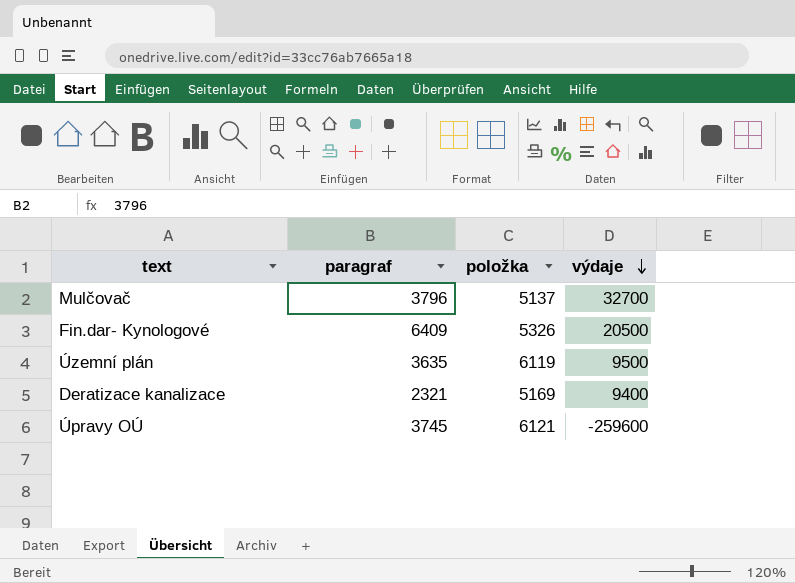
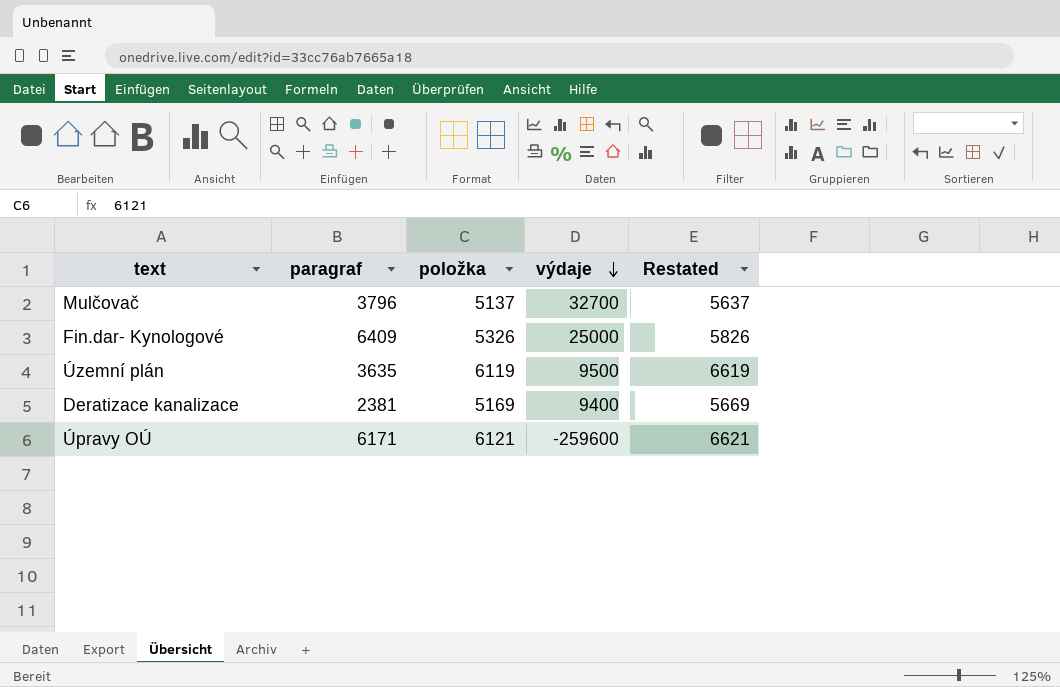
column Restated | formula: none -> [položka] + 500
Fin.dar- Kynologové | výdaje: 20500 -> 25000
Deratizace kanalizace | paragraf: 2321 -> 2381
Úpravy OÚ | paragraf: 3745 -> 6171

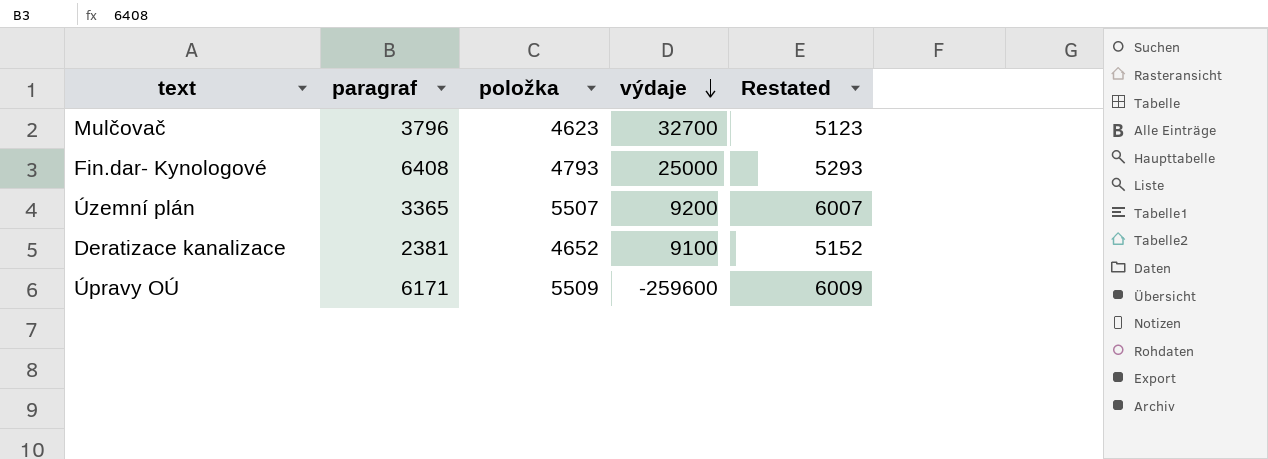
Mulčovač | položka: 5137 -> 4623
Mulčovač | Restated: 5637 -> 5123
Fin.dar- Kynologové | paragraf: 6409 -> 6408
Fin.dar- Kynologové | položka: 5326 -> 4793
Fin.dar- Kynologové | Restated: 5826 -> 5293
Územní plán | paragraf: 3635 -> 3365
Územní plán | položka: 6119 -> 5507
Územní plán | výdaje: 9500 -> 9200
Územní plán | Restated: 6619 -> 6007
Deratizace kanalizace | položka: 5169 -> 4652
Deratizace kanalizace | výdaje: 9400 -> 9100
Deratizace kanalizace | Restated: 5669 -> 5152
Úpravy OÚ | položka: 6121 -> 5509
Úpravy OÚ | Restated: 6621 -> 6009

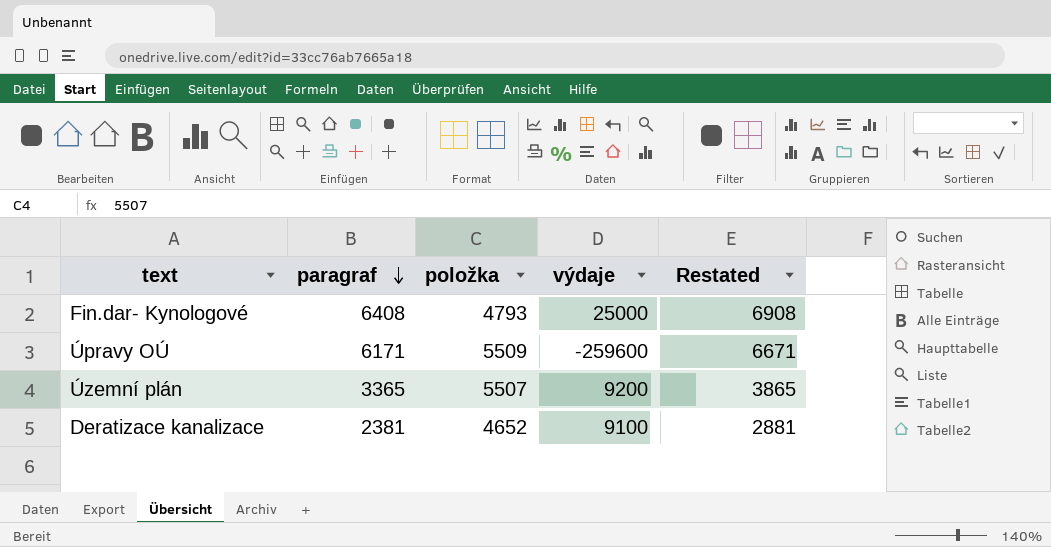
row order: výdaje descending -> paragraf descending
column Restated | formula: [položka] + 500 -> [paragraf] + 500
row Mulčovač: 3796 | 4623 | 32700 | 5123 -> none

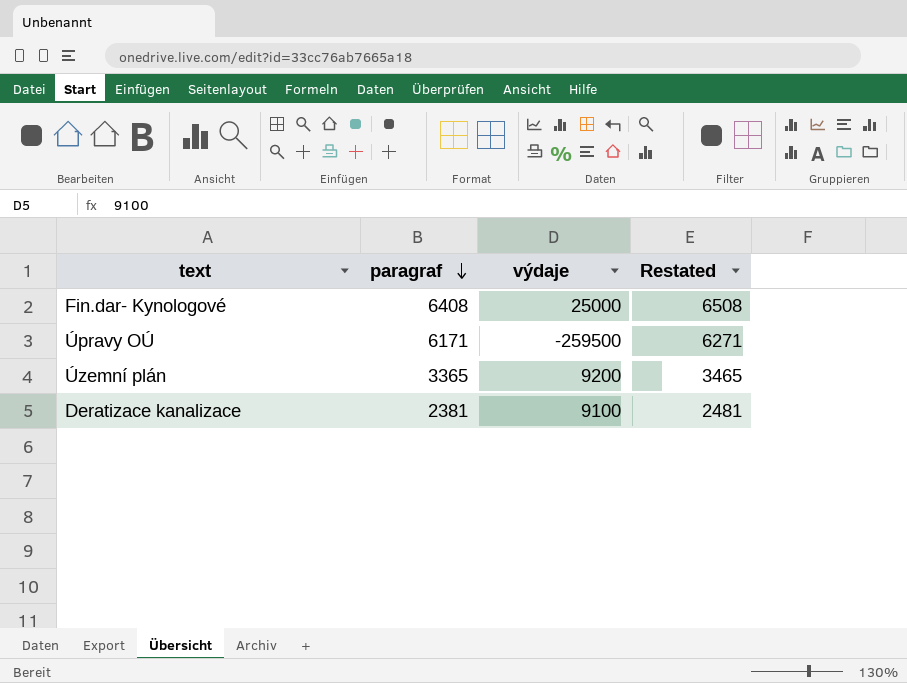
column položka | position: 3 -> none
column Restated | formula: [paragraf] + 500 -> [paragraf] + 100
Úpravy OÚ | výdaje: -259600 -> -259500

